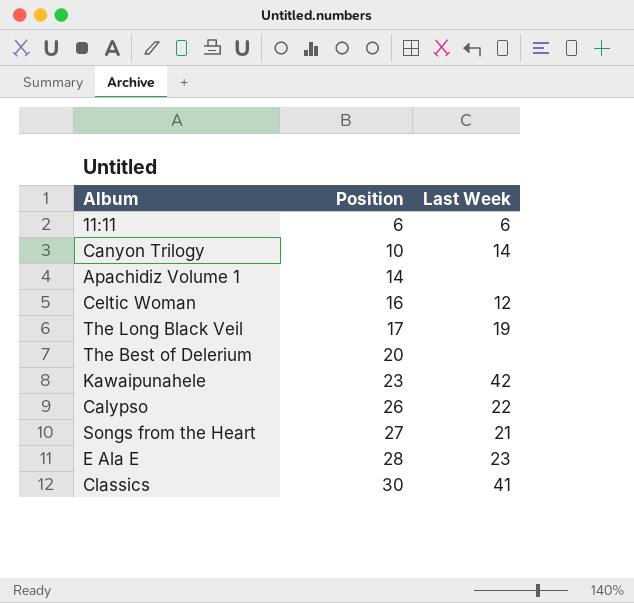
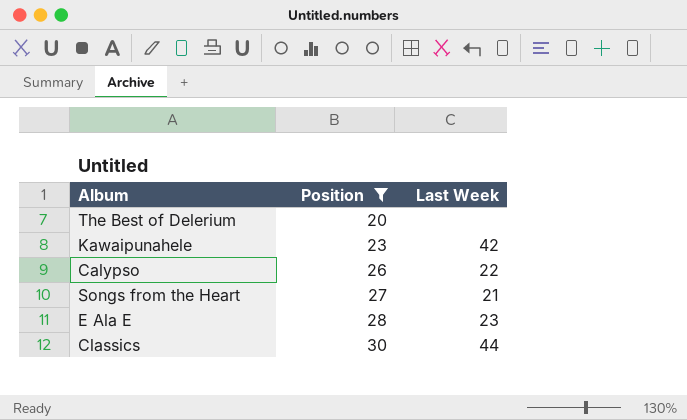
filter: none -> Position >= 20
Classics | Last Week: 41 -> 44

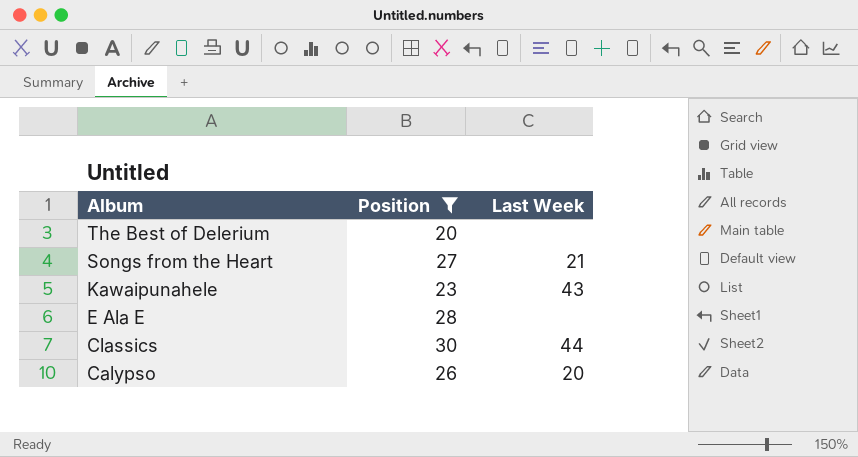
row order: Position ascending -> Album descending
Kawaipunahele | Last Week: 42 -> 43
E Ala E | Last Week: 23 -> none
Calypso | Last Week: 22 -> 20

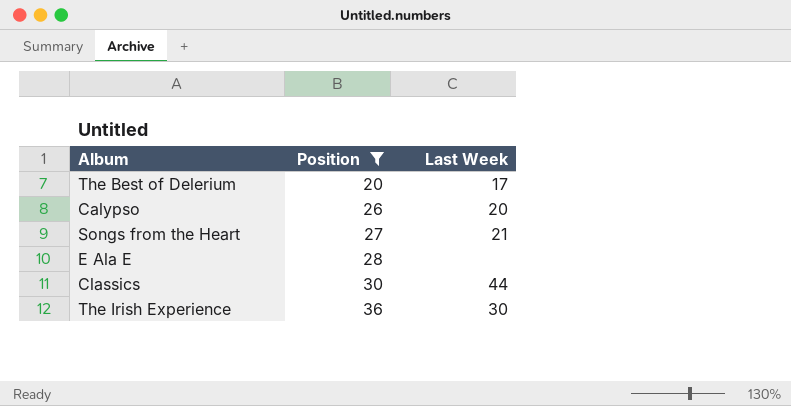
row order: Album descending -> Position ascending
row Kawaipunahele: 23 | 43 -> none
The Best of Delerium | Last Week: none -> 17
row The Irish Experience: none -> 36 | 30

